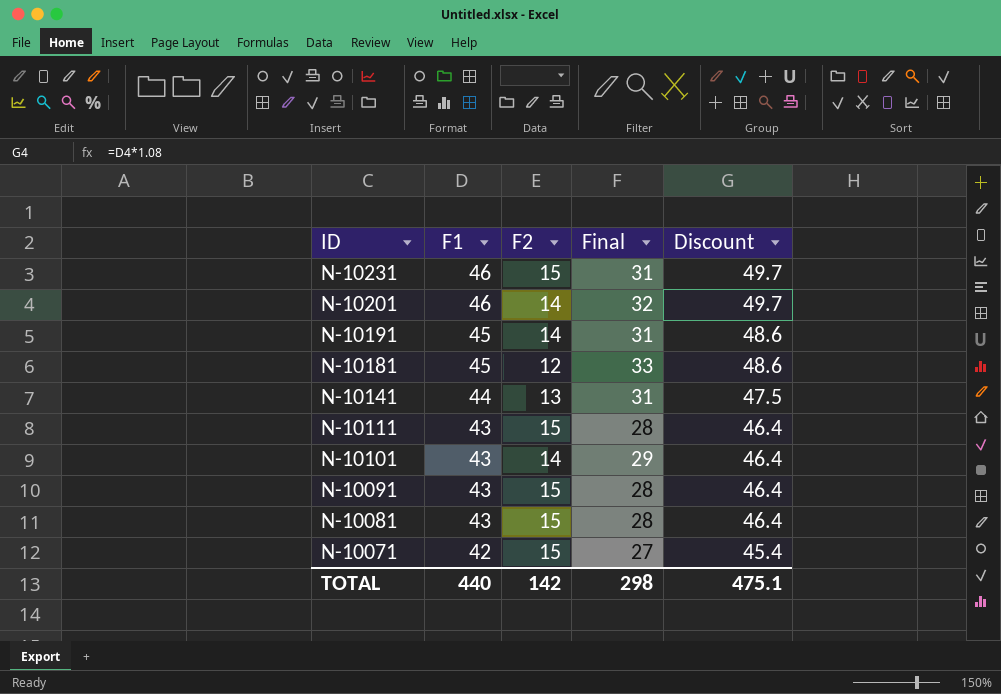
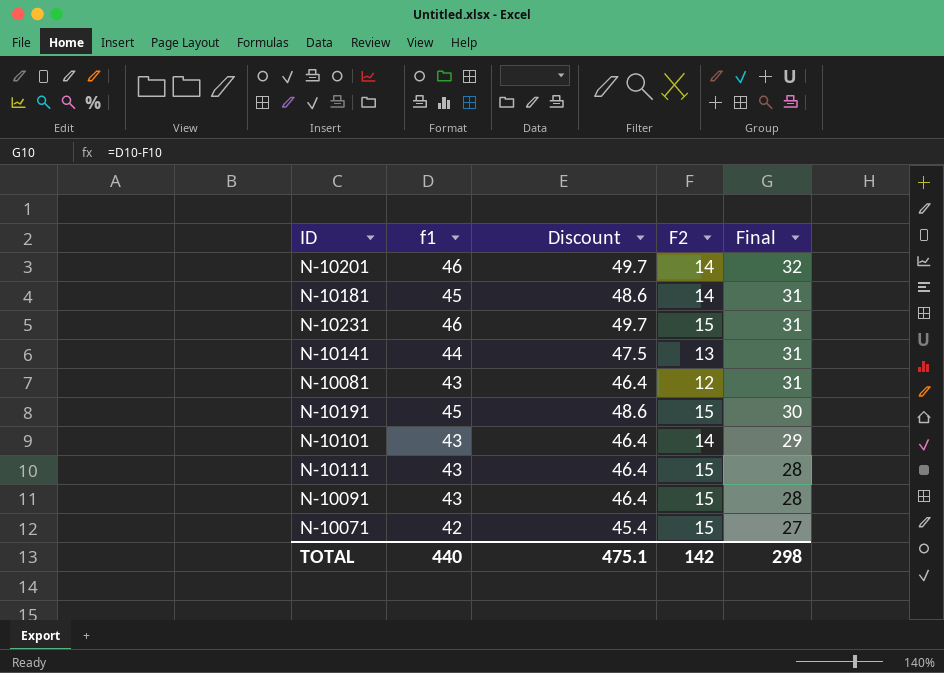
row order: ID descending -> Final descending
column name: F1 -> f1
column Discount | position: 5 -> 3
N-10181 | F2: 12 -> 14
N-10181 | Final: 33 -> 31
N-10081 | F2: 15 -> 12
N-10081 | Final: 28 -> 31
N-10191 | F2: 14 -> 15
N-10191 | Final: 31 -> 30

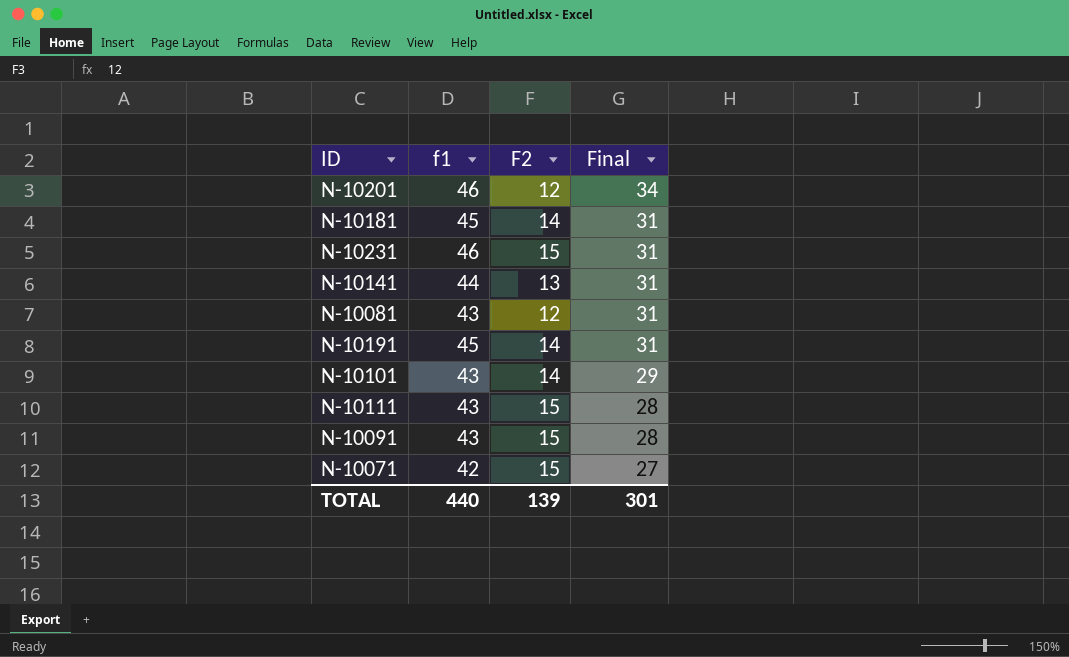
column Discount | formula: [f1] * 1.08 -> none
N-10201 | F2: 14 -> 12
N-10201 | Final: 32 -> 34
N-10191 | F2: 15 -> 14
N-10191 | Final: 30 -> 31
TOTAL | F2: 142 -> 139
TOTAL | Final: 298 -> 301

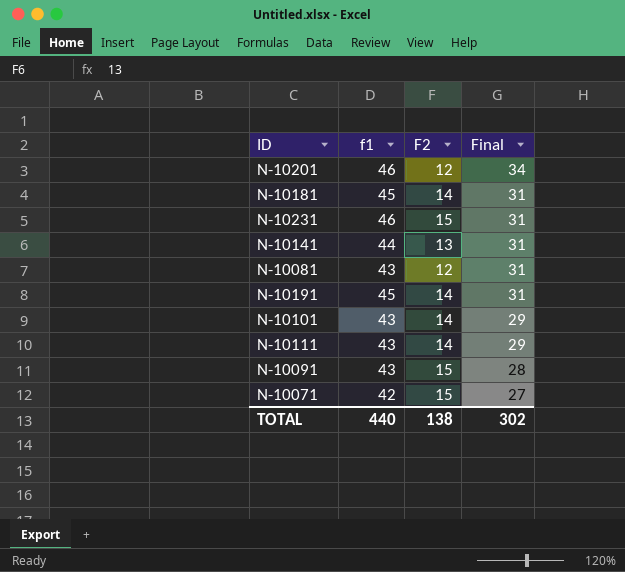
N-10111 | F2: 15 -> 14
N-10111 | Final: 28 -> 29
TOTAL | F2: 139 -> 138
TOTAL | Final: 301 -> 302

